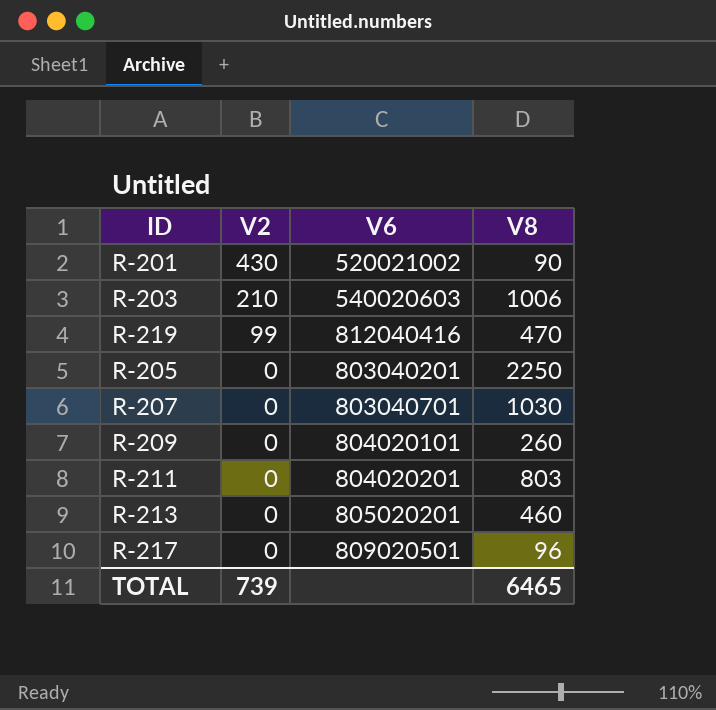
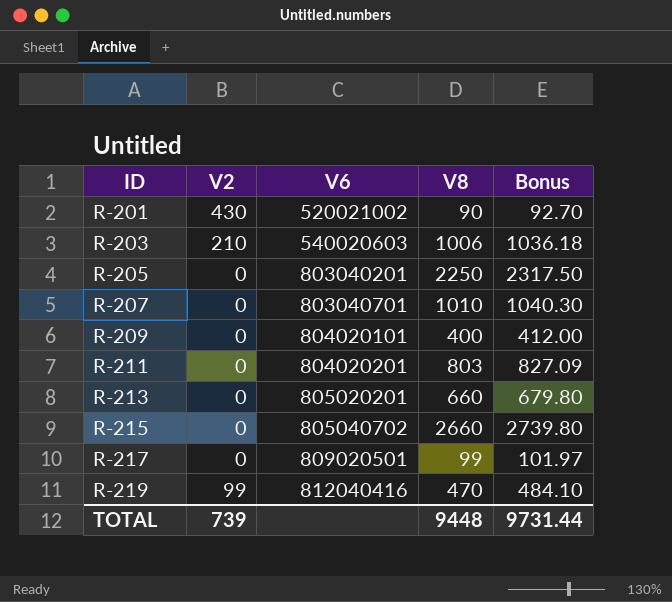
row order: V2 descending -> ID ascending
column Bonus | formula: none -> [V8] * 1.03
R-207 | V8: 1030 -> 1010
R-209 | V8: 260 -> 400
R-213 | V8: 460 -> 660
row R-215: none -> 0 | 805040702 | 2660 | 2739.80
R-217 | V8: 96 -> 99
TOTAL | V8: 6465 -> 9448

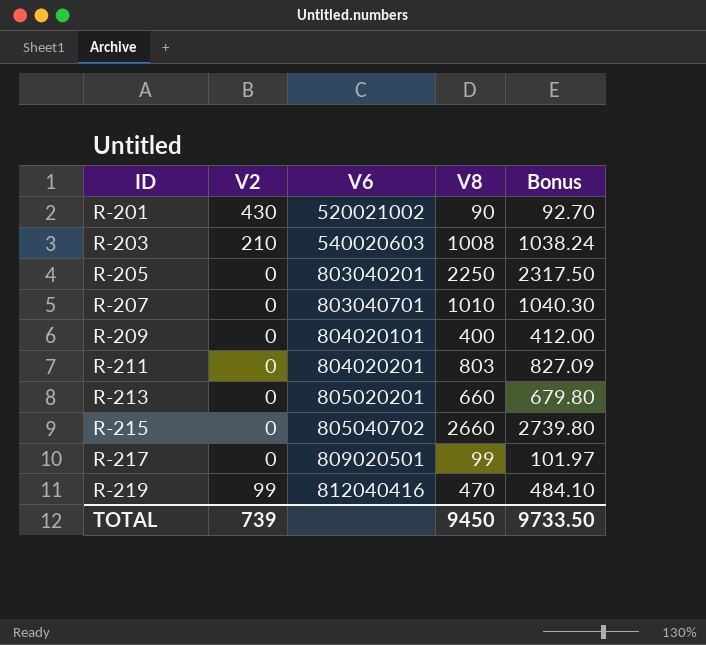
R-203 | V8: 1006 -> 1008
R-203 | Bonus: 1036.18 -> 1038.24
TOTAL | V8: 9448 -> 9450
TOTAL | Bonus: 9731.44 -> 9733.50

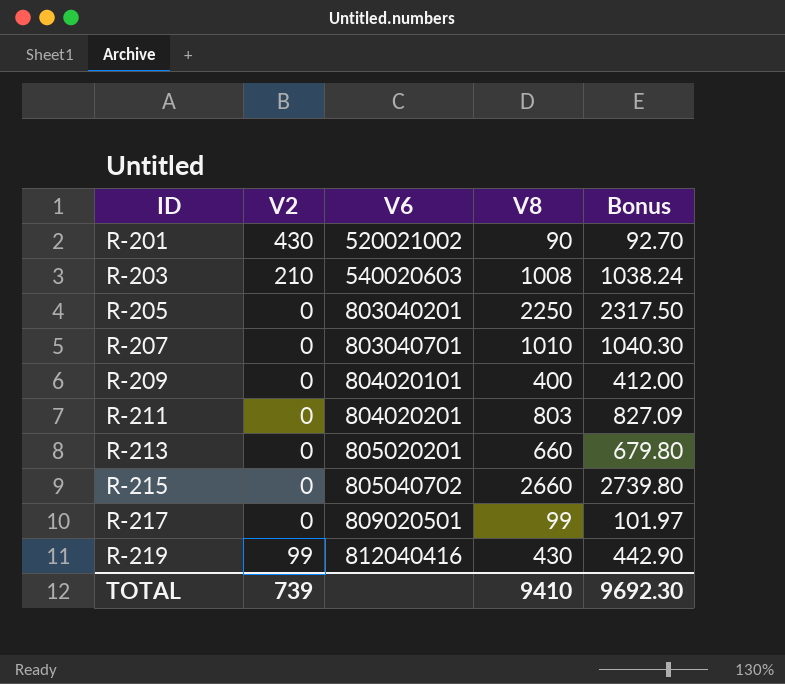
R-219 | V8: 470 -> 430
R-219 | Bonus: 484.10 -> 442.90
TOTAL | V8: 9450 -> 9410
TOTAL | Bonus: 9733.50 -> 9692.30

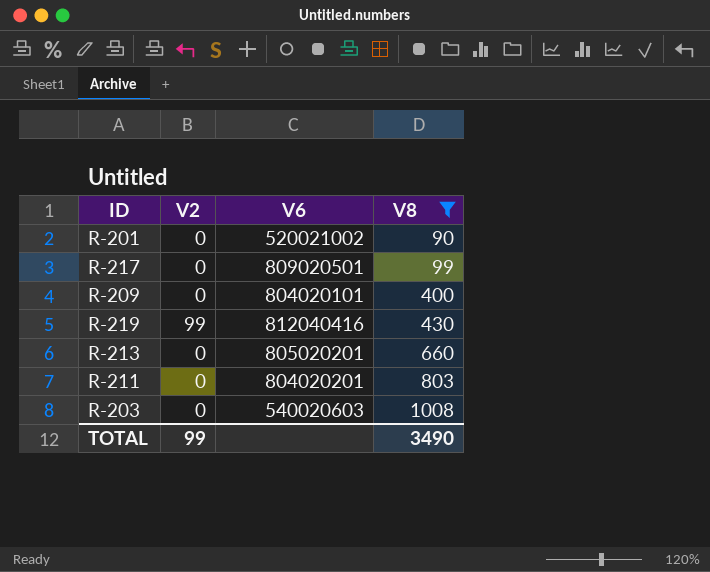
filter: none -> V8 <= 1008
row order: ID ascending -> V8 ascending
column Bonus | formula: [V8] * 1.03 -> none
R-201 | V2: 430 -> 0
R-203 | V2: 210 -> 0
TOTAL | V2: 739 -> 99
TOTAL | V8: 9410 -> 3490

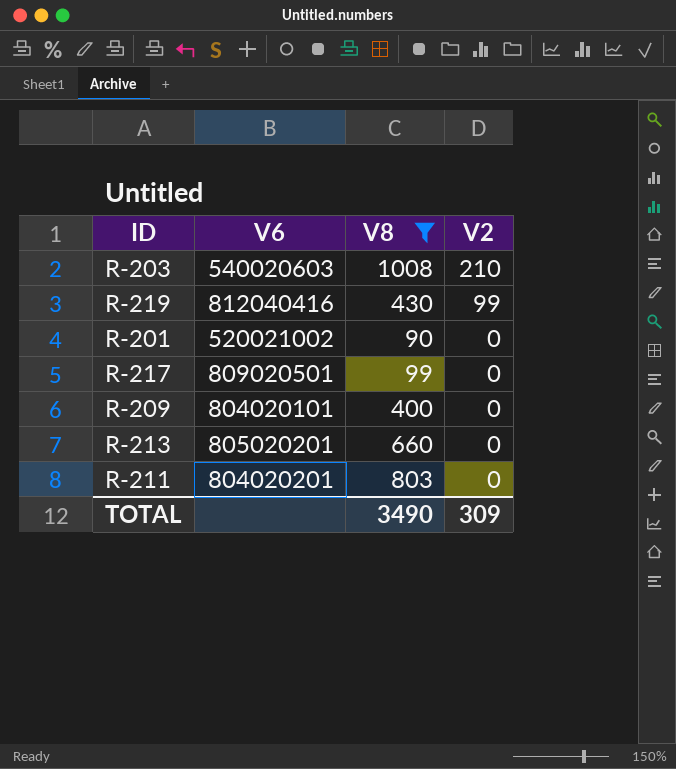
row order: V8 ascending -> V2 descending
column V2 | position: 2 -> 4
R-203 | V2: 0 -> 210
TOTAL | V2: 99 -> 309

